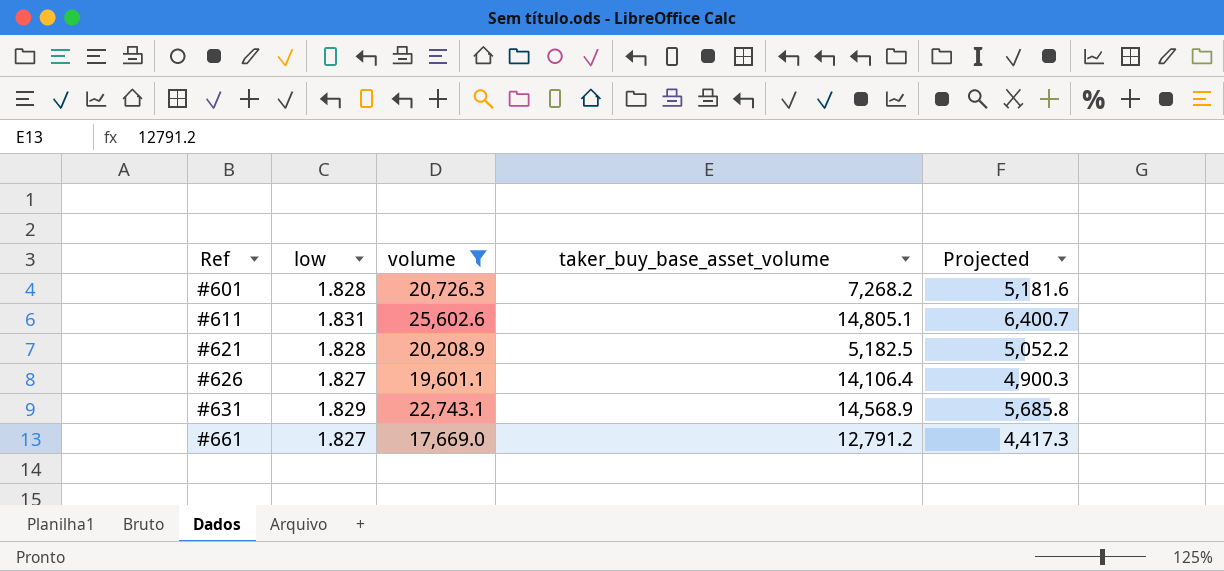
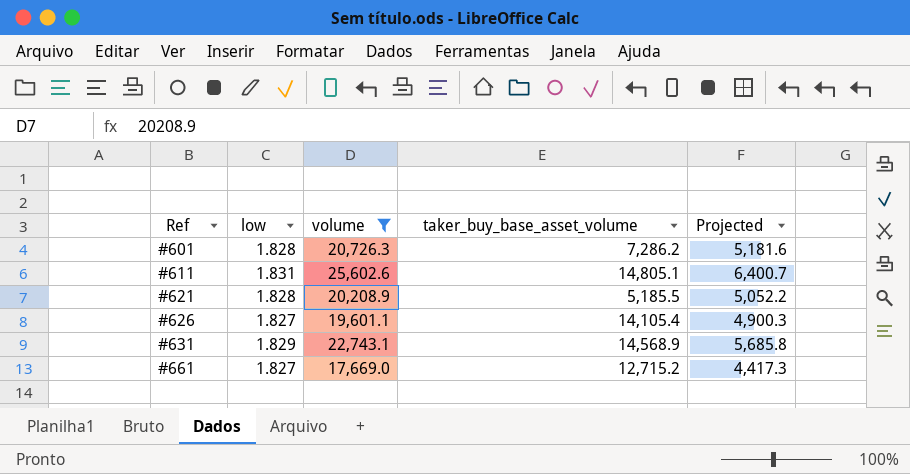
#601 | taker_buy_base_asset_volume: 7,268.2 -> 7,286.2
#621 | taker_buy_base_asset_volume: 5,182.5 -> 5,185.5
#626 | taker_buy_base_asset_volume: 14,106.4 -> 14,105.4
#661 | taker_buy_base_asset_volume: 12,791.2 -> 12,715.2

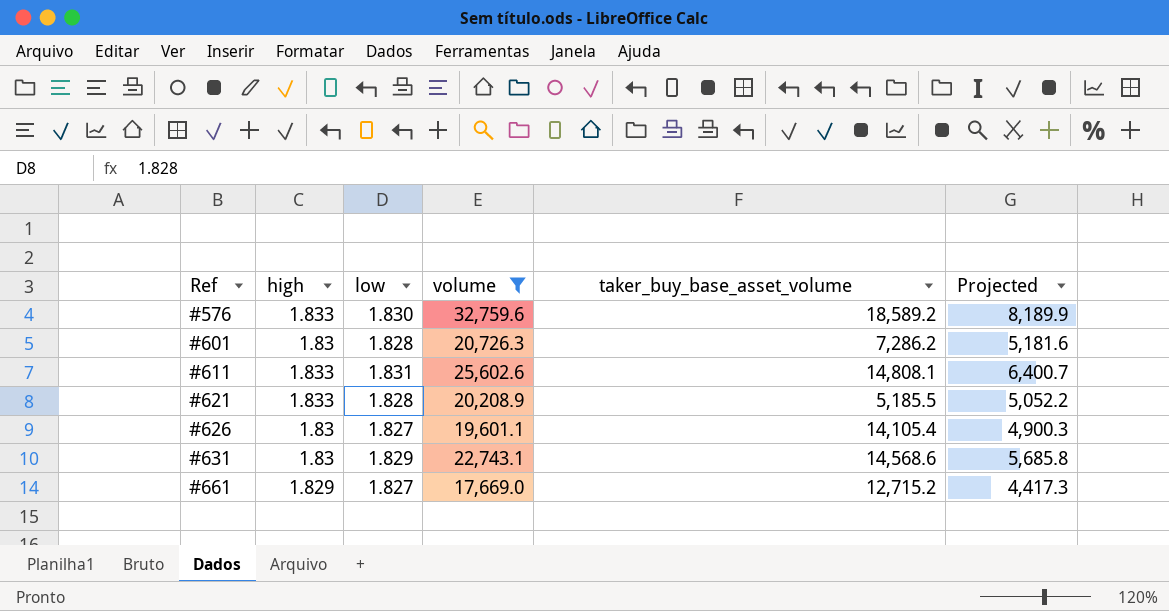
column high | position: none -> 2
row #576: none -> 1.833 | 1.830 | 32,759.6 | 18,589.2 | 8,189.9
#611 | taker_buy_base_asset_volume: 14,805.1 -> 14,808.1
#631 | taker_buy_base_asset_volume: 14,568.9 -> 14,568.6

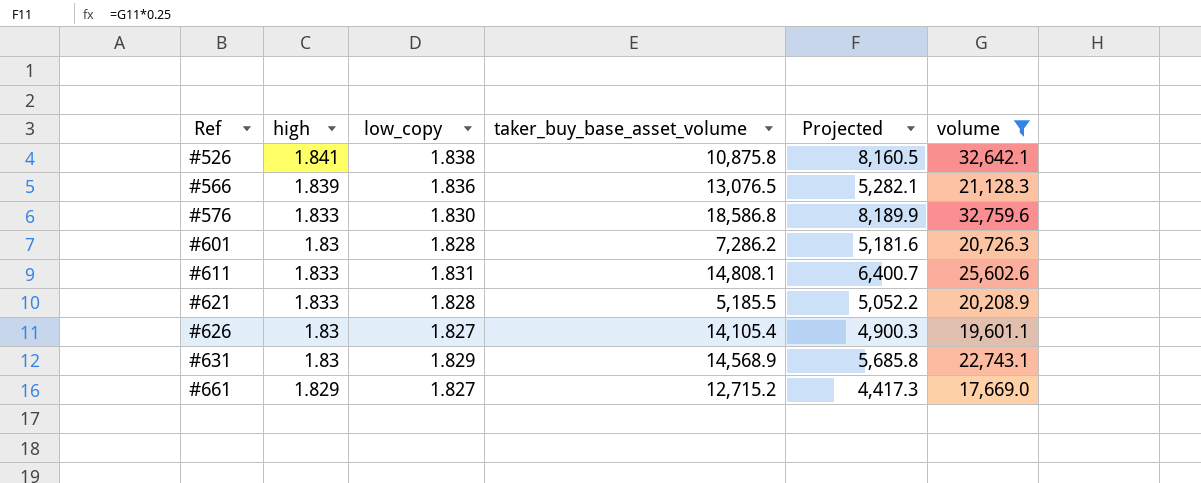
column name: low -> low_copy
column volume | position: 4 -> 6
row #526: none -> 1.841 | 1.838 | 10,875.8 | 8,160.5 | 32,642.1
row #566: none -> 1.839 | 1.836 | 13,076.5 | 5,282.1 | 21,128.3
#576 | taker_buy_base_asset_volume: 18,589.2 -> 18,586.8
#631 | taker_buy_base_asset_volume: 14,568.6 -> 14,568.9

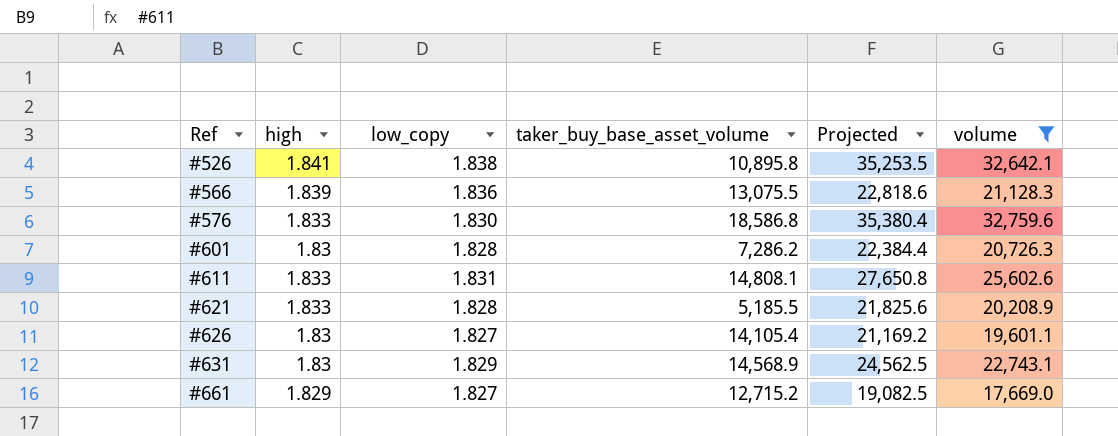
column Projected | formula: [volume] * 0.25 -> [volume] * 1.08
#526 | taker_buy_base_asset_volume: 10,875.8 -> 10,895.8
#566 | taker_buy_base_asset_volume: 13,076.5 -> 13,075.5

